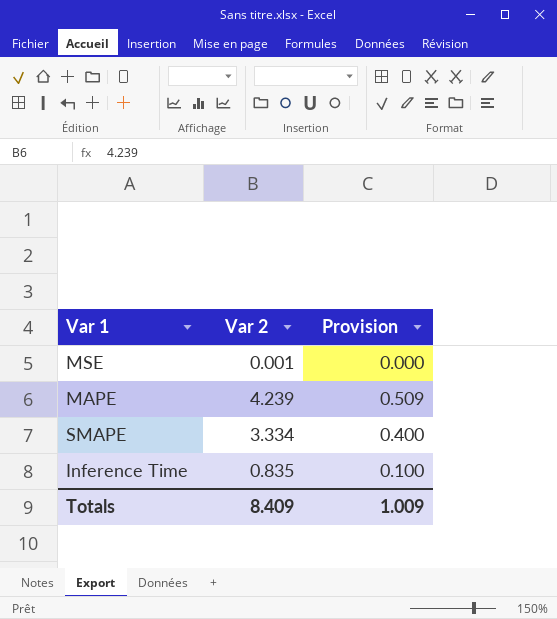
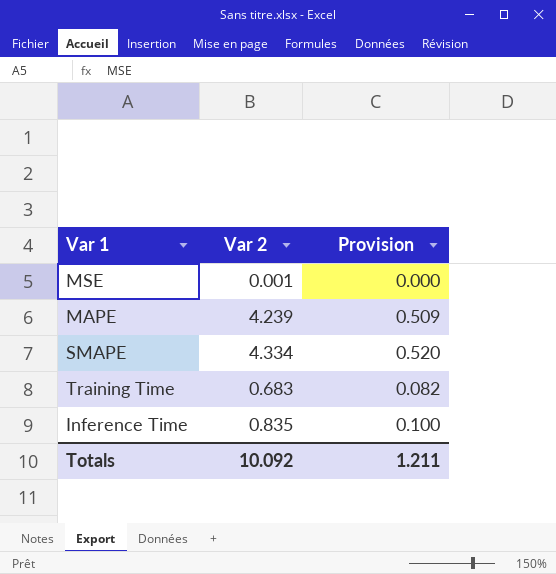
SMAPE | Var 2: 3.334 -> 4.334
SMAPE | Provision: 0.400 -> 0.520
row Training Time: none -> 0.683 | 0.082
Totals | Var 2: 8.409 -> 10.092
Totals | Provision: 1.009 -> 1.211

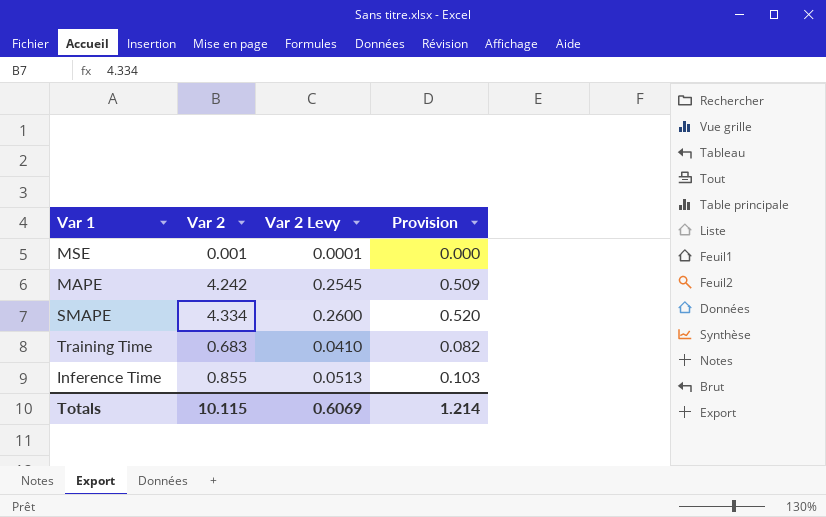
column Var 2 Levy | formula: none -> [Var 2] * 0.06
MAPE | Var 2: 4.239 -> 4.242
Inference Time | Var 2: 0.835 -> 0.855
Inference Time | Provision: 0.100 -> 0.103
Totals | Var 2: 10.092 -> 10.115
Totals | Provision: 1.211 -> 1.214

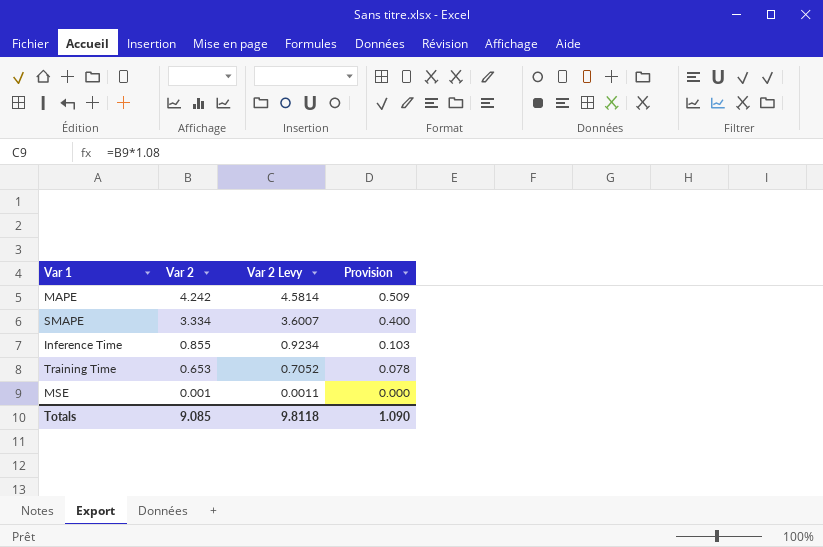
row order: none -> Var 2 descending
column Var 2 Levy | formula: [Var 2] * 0.06 -> [Var 2] * 1.08
SMAPE | Var 2: 4.334 -> 3.334
SMAPE | Provision: 0.520 -> 0.400
Training Time | Var 2: 0.683 -> 0.653
Training Time | Provision: 0.082 -> 0.078
Totals | Var 2: 10.115 -> 9.085
Totals | Var 2 Levy: 0.6069 -> 9.8118
Totals | Provision: 1.214 -> 1.090

